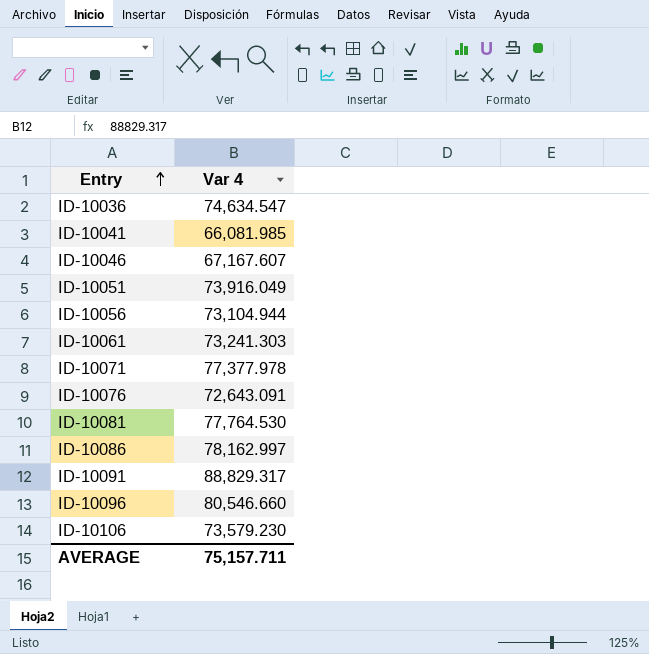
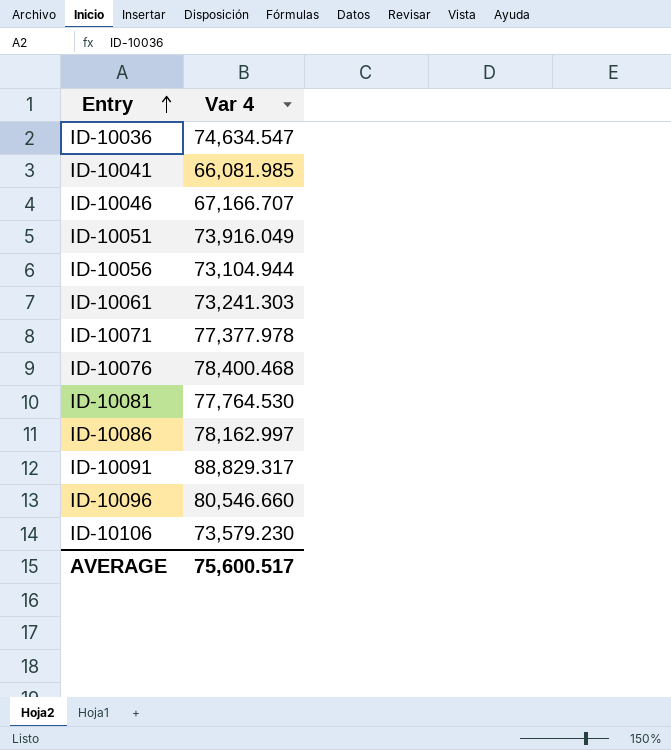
ID-10046 | Var 4: 67,167.607 -> 67,166.707
ID-10076 | Var 4: 72,643.091 -> 78,400.468
AVERAGE | Var 4: 75,157.711 -> 75,600.517

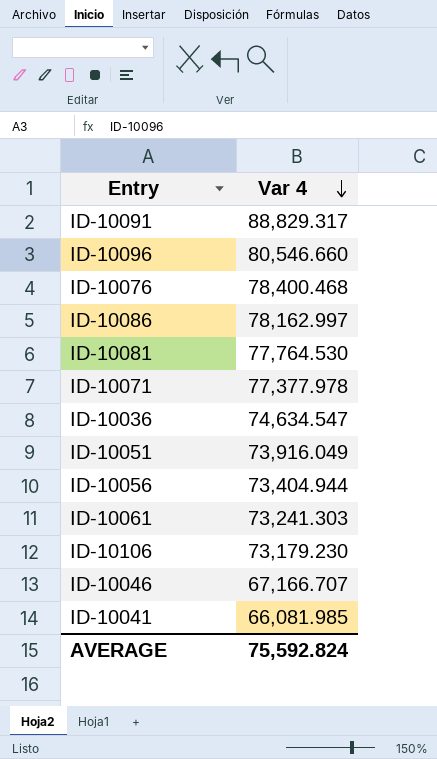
row order: Entry ascending -> Var 4 descending
ID-10056 | Var 4: 73,104.944 -> 73,404.944
ID-10106 | Var 4: 73,579.230 -> 73,179.230
AVERAGE | Var 4: 75,600.517 -> 75,592.824

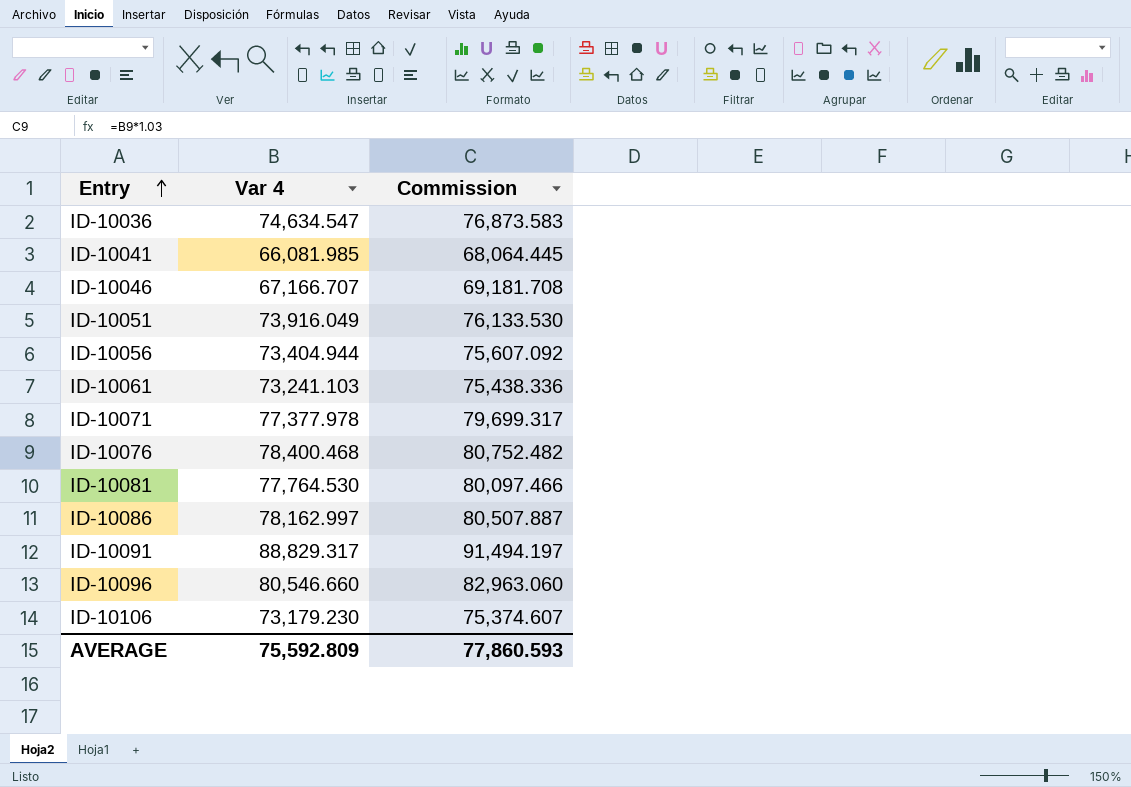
row order: Var 4 descending -> Entry ascending
column Commission | formula: none -> [Var 4] * 1.03
ID-10061 | Var 4: 73,241.303 -> 73,241.103
AVERAGE | Var 4: 75,592.824 -> 75,592.809

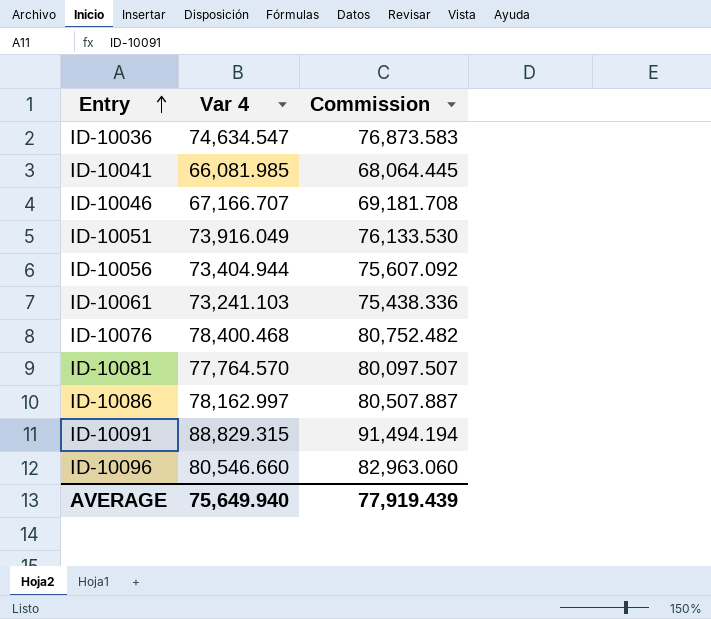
row ID-10071: 77,377.978 | 79,699.317 -> none
row ID-10106: 73,179.230 | 75,374.607 -> none
ID-10081 | Var 4: 77,764.530 -> 77,764.570
ID-10081 | Commission: 80,097.466 -> 80,097.507
ID-10091 | Var 4: 88,829.317 -> 88,829.315
ID-10091 | Commission: 91,494.197 -> 91,494.194
AVERAGE | Var 4: 75,592.809 -> 75,649.940
AVERAGE | Commission: 77,860.593 -> 77,919.439

